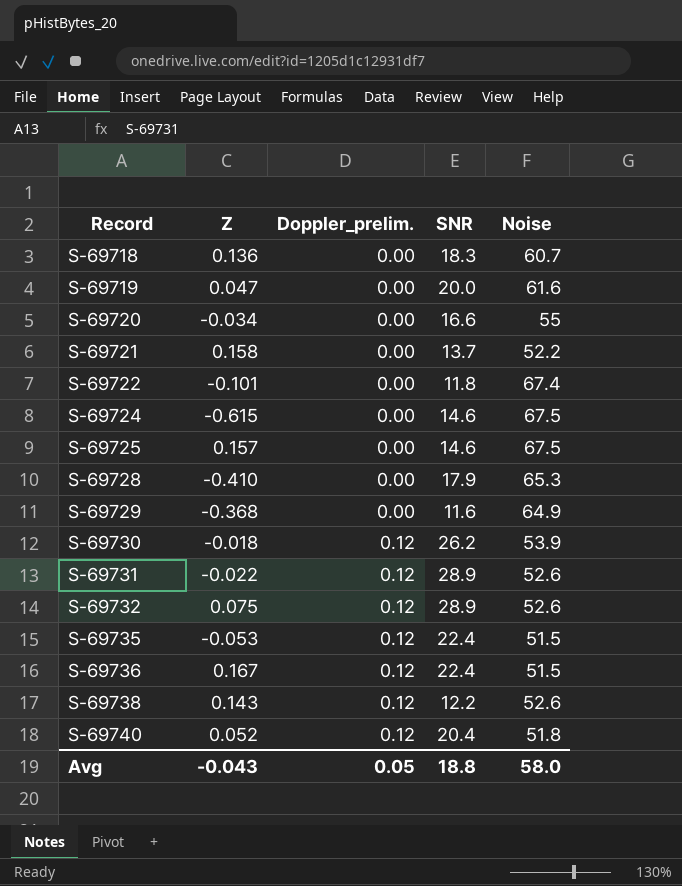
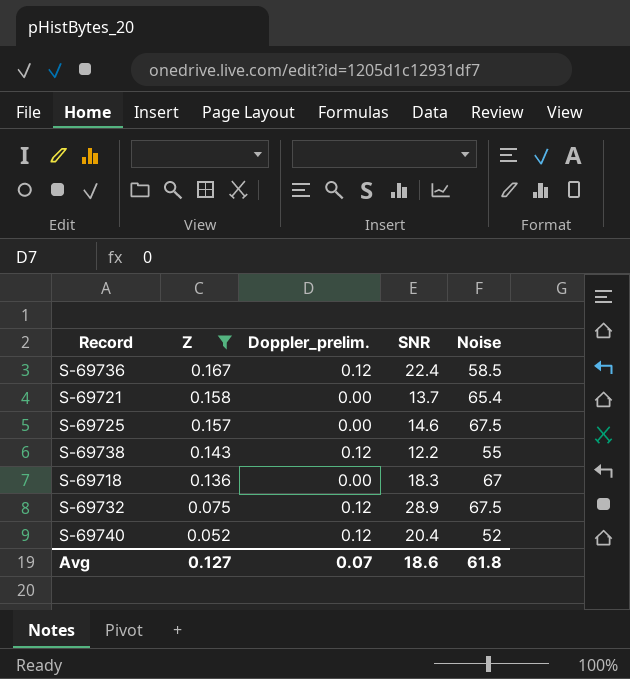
filter: none -> Z >= 0.052
row order: Record ascending -> Z descending
S-69736 | Noise: 51.5 -> 58.5
S-69721 | Noise: 52.2 -> 65.4
S-69738 | Noise: 52.6 -> 55
S-69718 | Noise: 60.7 -> 67
S-69732 | Noise: 52.6 -> 67.5
S-69740 | Noise: 51.8 -> 52
Avg | Z: -0.043 -> 0.127
Avg | Doppler_prelim.: 0.05 -> 0.07
Avg | SNR: 18.8 -> 18.6
Avg | Noise: 58.0 -> 61.8

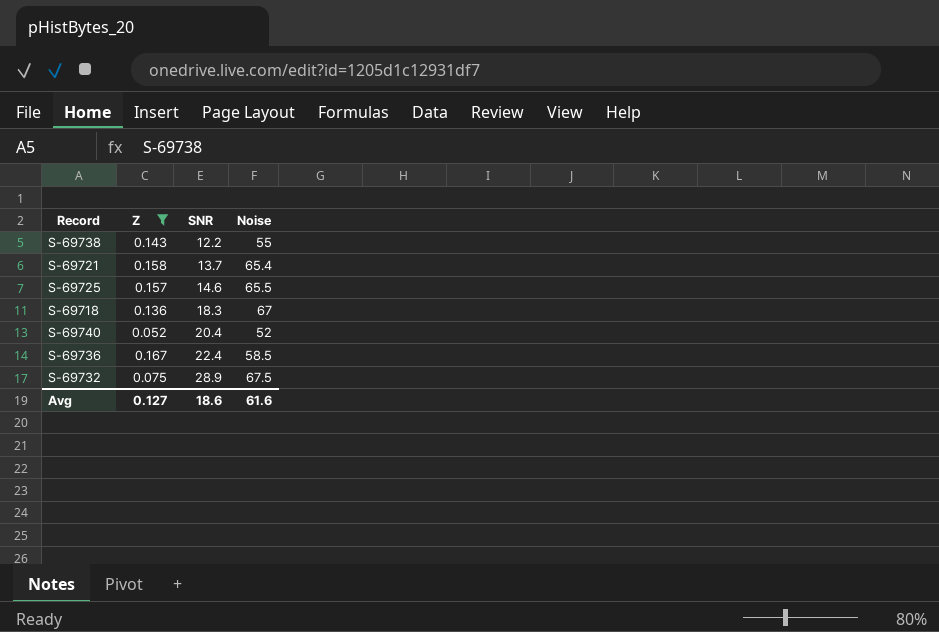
row order: Z descending -> SNR ascending
column Doppler_prelim. | position: 3 -> none
S-69725 | Noise: 67.5 -> 65.5
Avg | Noise: 61.8 -> 61.6

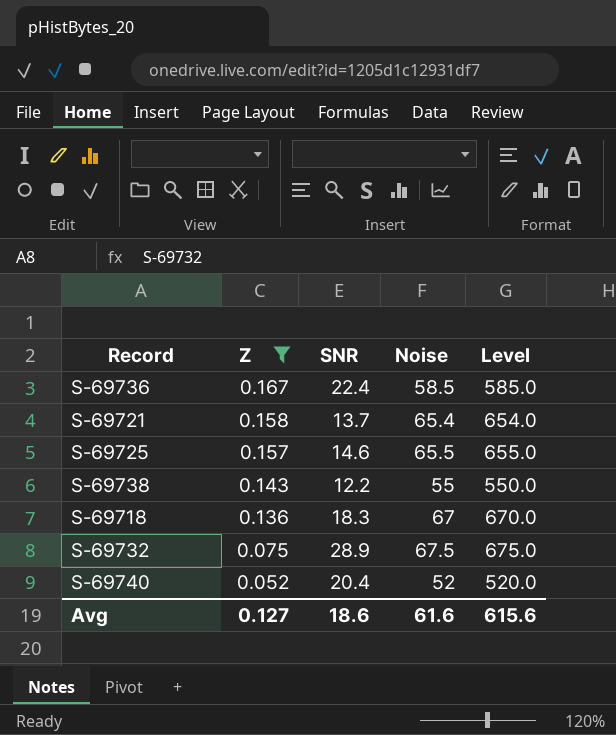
row order: SNR ascending -> Z descending
column Level | formula: none -> [Noise] * 10

